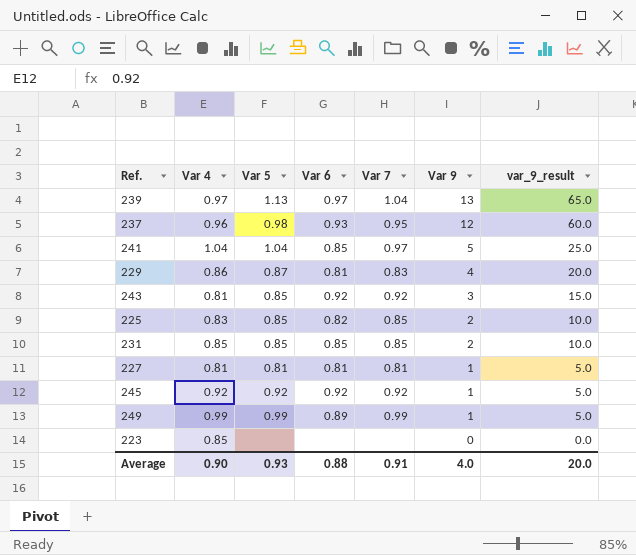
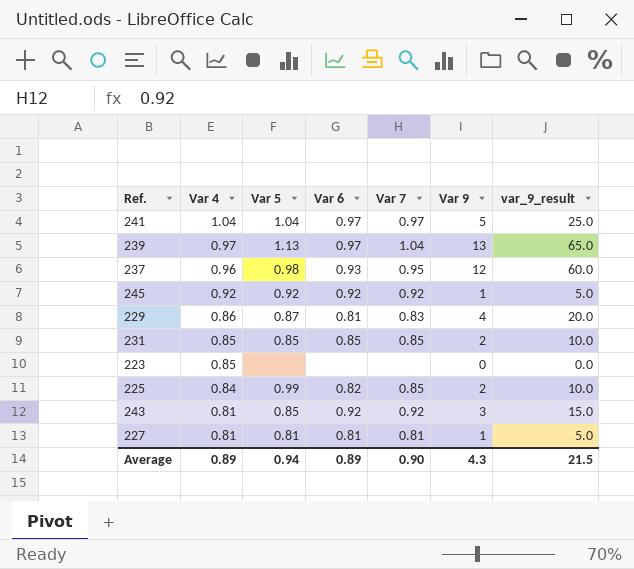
row order: Var 9 descending -> Var 4 descending
row 249: 0.99 | 0.99 | 0.89 | 0.99 | 1 | 5.0 -> none
241 | Var 6: 0.85 -> 0.97
225 | Var 4: 0.83 -> 0.84
225 | Var 5: 0.85 -> 0.99
Average | Var 4: 0.90 -> 0.89
Average | Var 5: 0.93 -> 0.94
Average | Var 6: 0.88 -> 0.89
Average | Var 7: 0.91 -> 0.90
Average | Var 9: 4.0 -> 4.3
Average | var_9_result: 20.0 -> 21.5

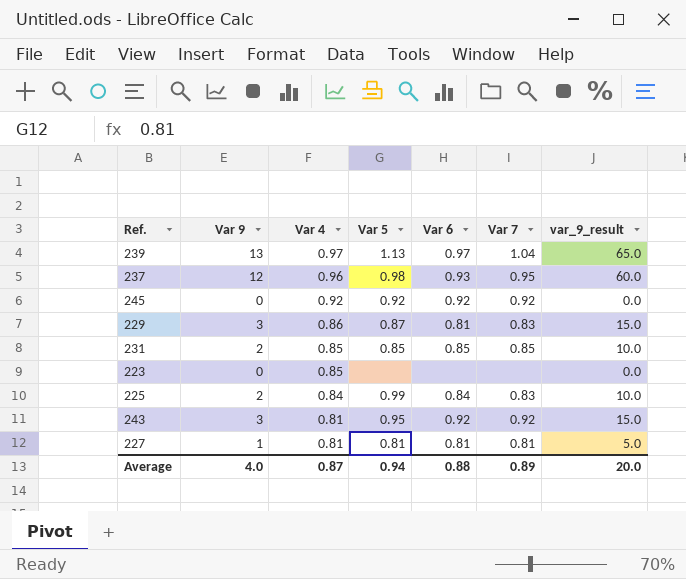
column Var 9 | position: 6 -> 2
row 241: 1.04 | 1.04 | 0.97 | 0.97 | 5 | 25.0 -> none
245 | Var 9: 1 -> 0
245 | var_9_result: 5.0 -> 0.0
229 | Var 9: 4 -> 3
229 | var_9_result: 20.0 -> 15.0
225 | Var 6: 0.82 -> 0.84
225 | Var 7: 0.85 -> 0.83
243 | Var 5: 0.85 -> 0.95
Average | Var 9: 4.3 -> 4.0
Average | Var 4: 0.89 -> 0.87
Average | Var 6: 0.89 -> 0.88
Average | Var 7: 0.90 -> 0.89
Average | var_9_result: 21.5 -> 20.0

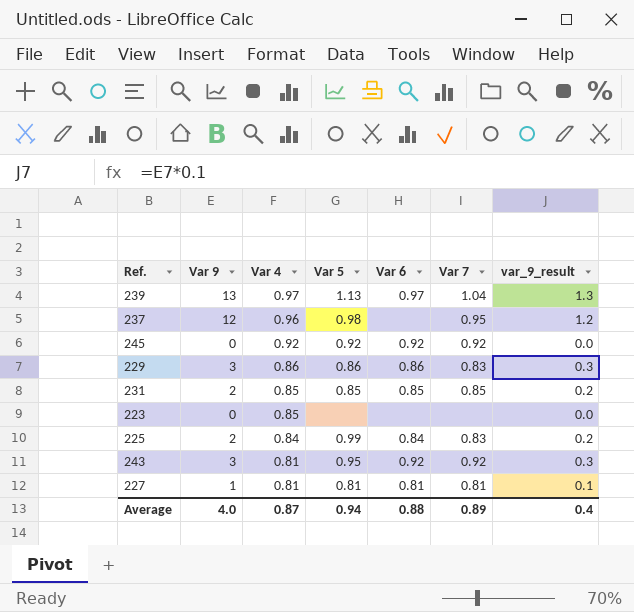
column var_9_result | formula: [Var 9] * 5 -> [Var 9] * 0.1
237 | Var 6: 0.93 -> none
229 | Var 5: 0.87 -> 0.86
229 | Var 6: 0.81 -> 0.86
Average | var_9_result: 20.0 -> 0.4

